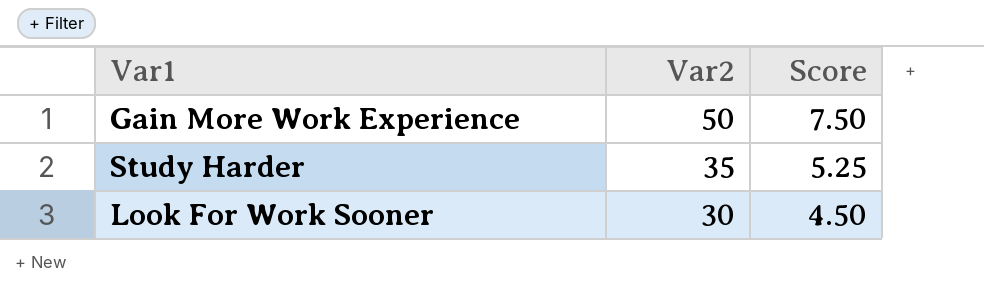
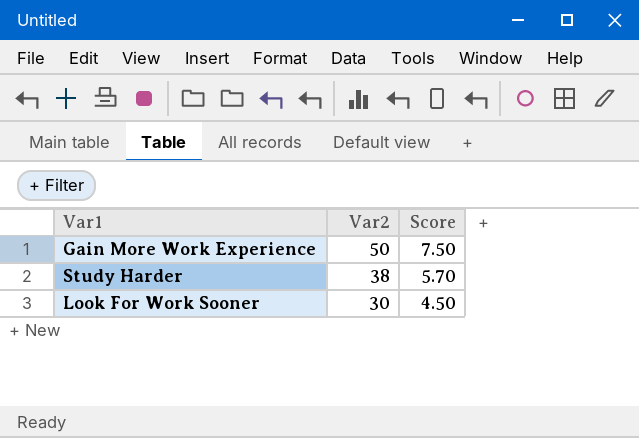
Study Harder | Var2: 35 -> 38
Study Harder | Score: 5.25 -> 5.70

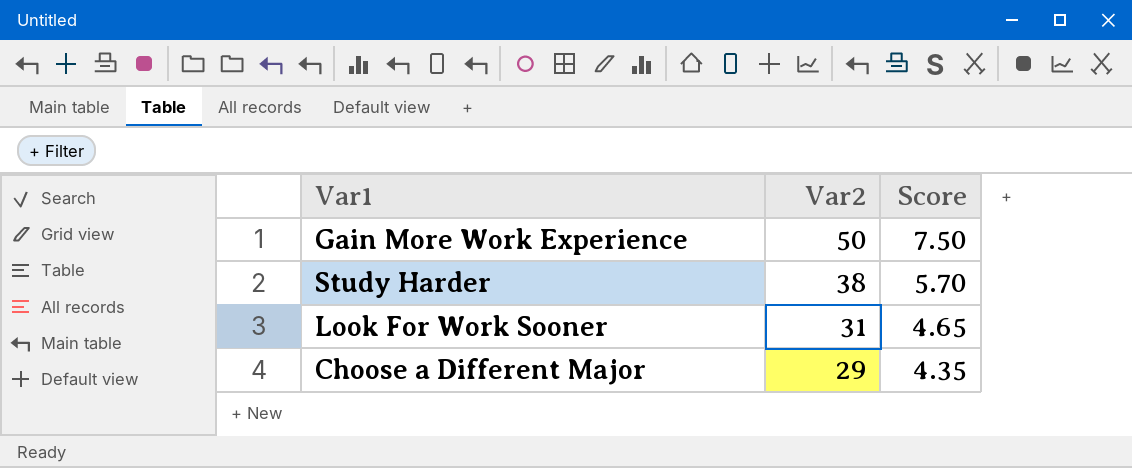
Look For Work Sooner | Var2: 30 -> 31
Look For Work Sooner | Score: 4.50 -> 4.65
row Choose a Different Major: none -> 29 | 4.35

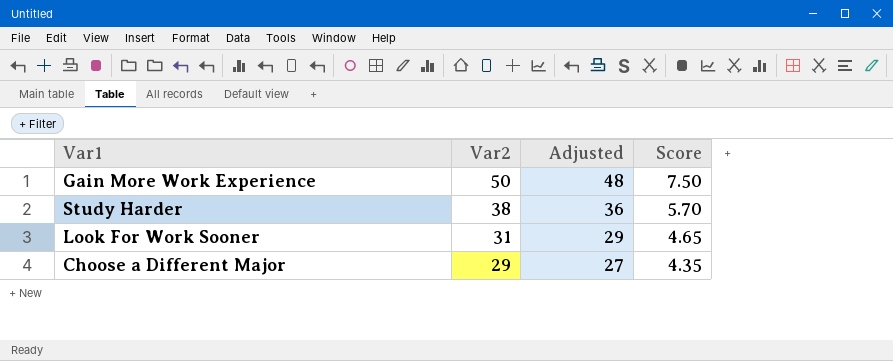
column Adjusted | formula: none -> [Var2] - 2

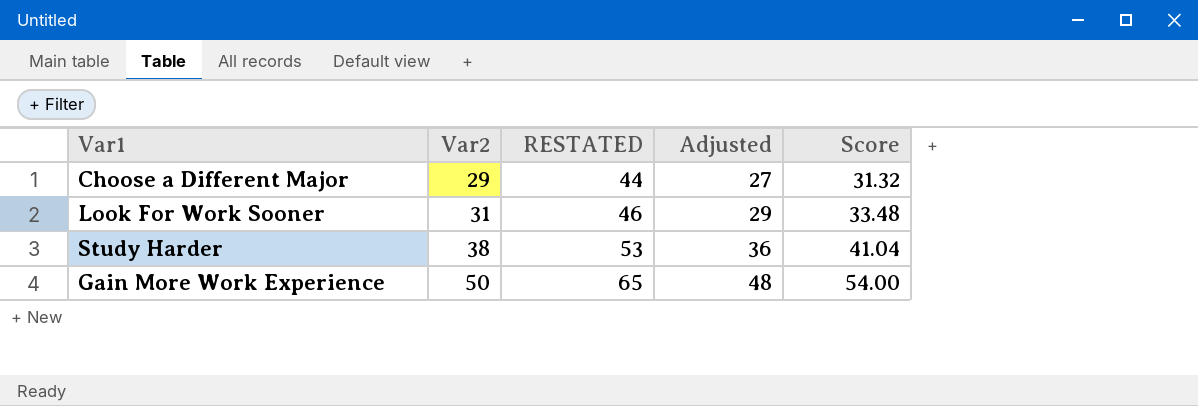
row order: Var2 descending -> Var2 ascending
column RESTATED | formula: none -> [Var2] + 15
column Score | formula: [Var2] * 0.15 -> [Var2] * 1.08

